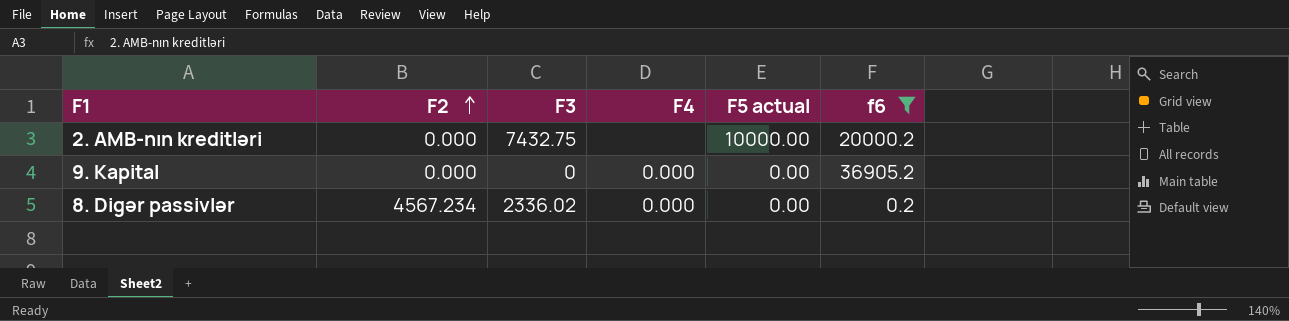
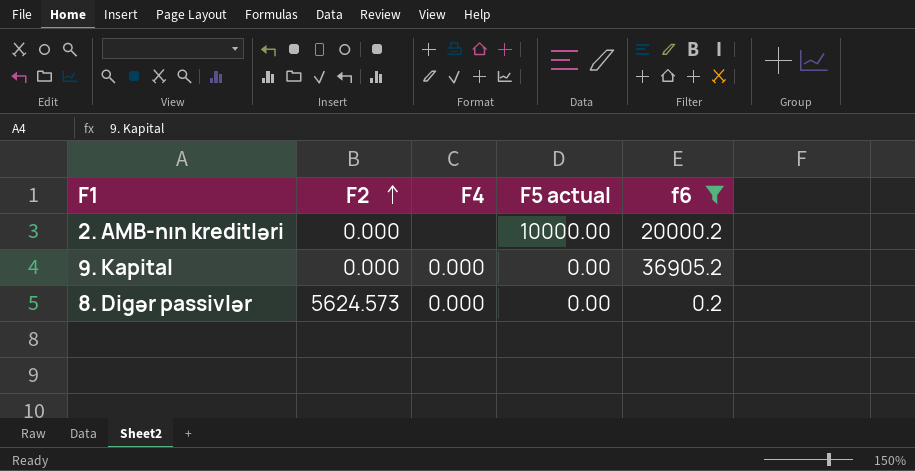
column F3 | position: 3 -> none
8. Digər passivlər | F2: 4567.234 -> 5624.573

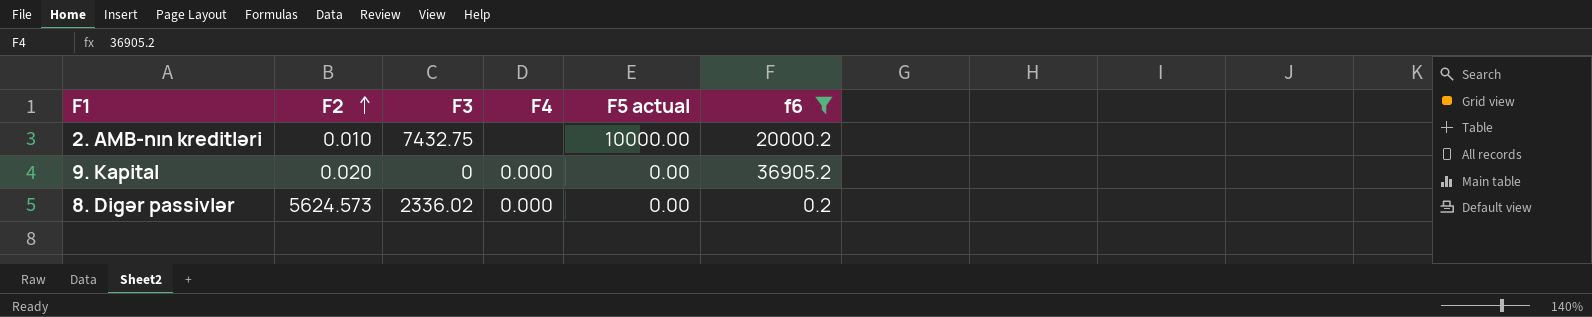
column F3 | position: none -> 3
2. AMB-nın kreditləri | F2: 0.000 -> 0.010
9. Kapital | F2: 0.000 -> 0.020

